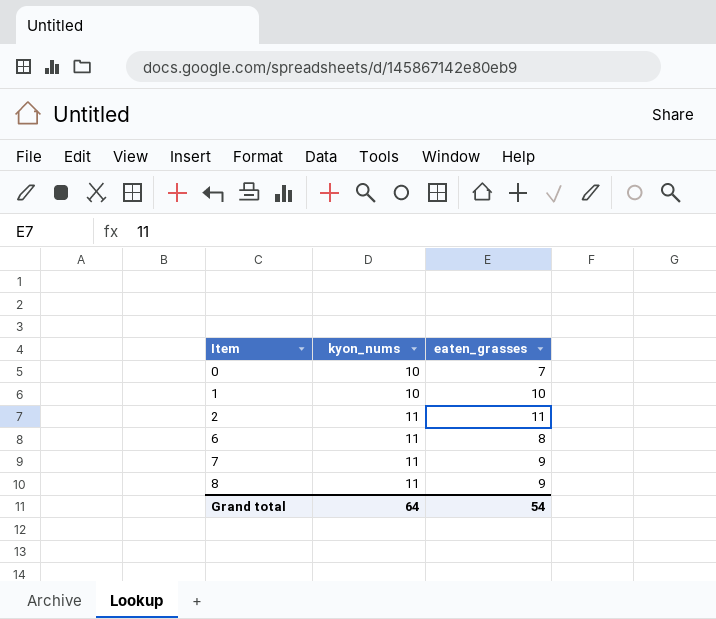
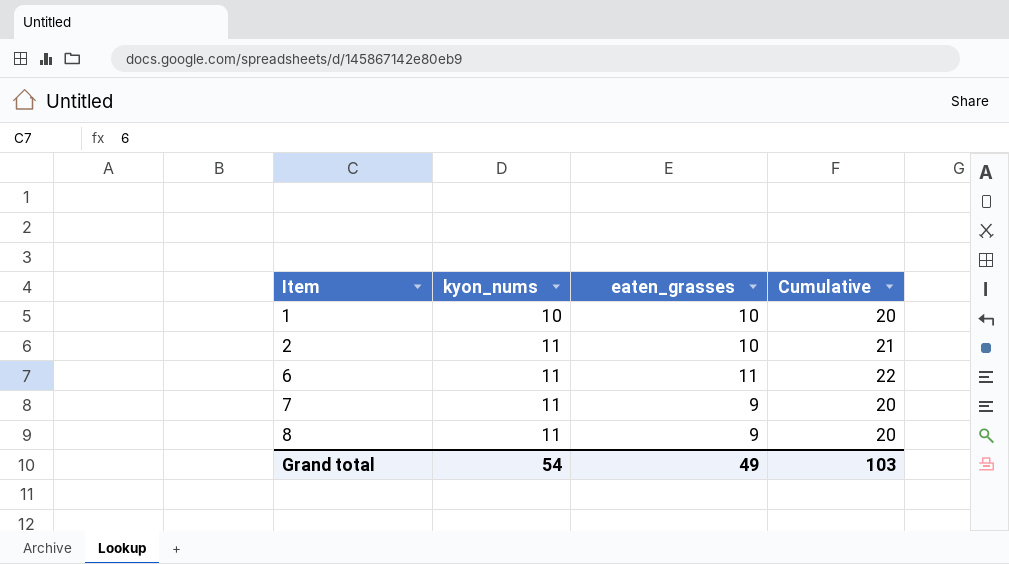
column Cumulative | formula: none -> [kyon_nums] + [eaten_grasses]
row 0: 10 | 7 -> none
2 | eaten_grasses: 11 -> 10
6 | eaten_grasses: 8 -> 11
Grand total | kyon_nums: 64 -> 54
Grand total | eaten_grasses: 54 -> 49

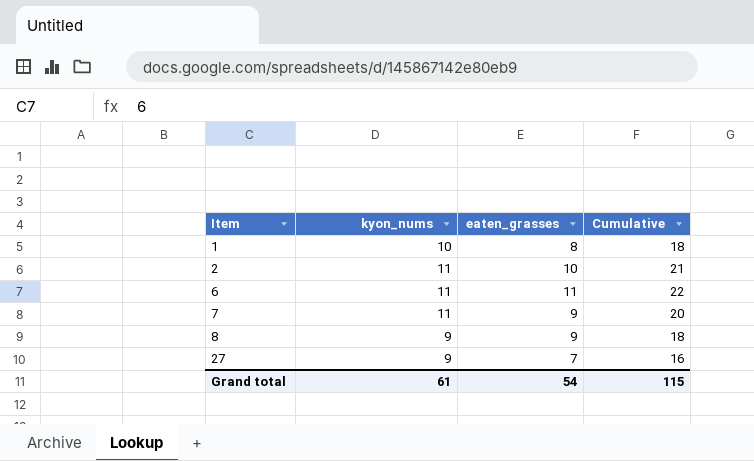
1 | eaten_grasses: 10 -> 8
1 | Cumulative: 20 -> 18
8 | kyon_nums: 11 -> 9
8 | Cumulative: 20 -> 18
row 27: none -> 9 | 7 | 16
Grand total | kyon_nums: 54 -> 61
Grand total | eaten_grasses: 49 -> 54
Grand total | Cumulative: 103 -> 115

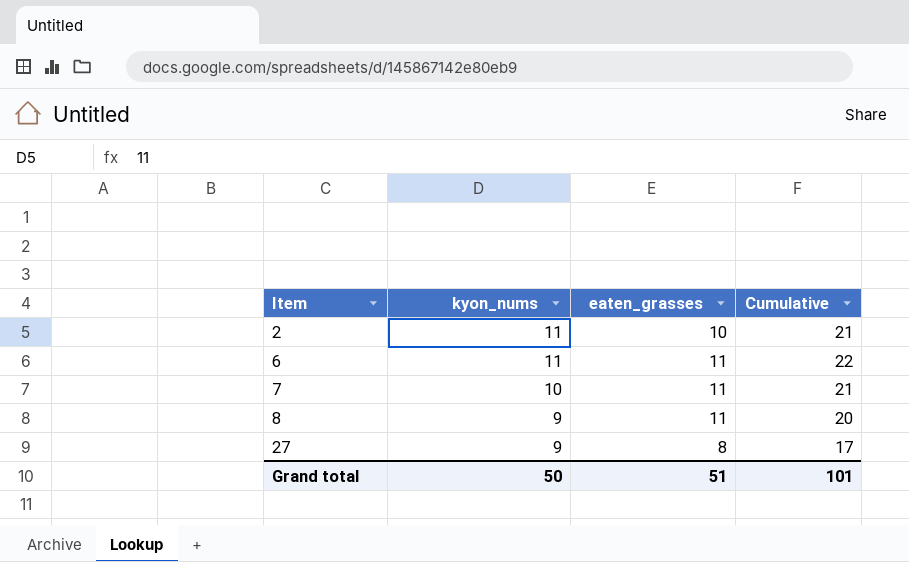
row 1: 10 | 8 | 18 -> none
7 | kyon_nums: 11 -> 10
7 | eaten_grasses: 9 -> 11
7 | Cumulative: 20 -> 21
8 | eaten_grasses: 9 -> 11
8 | Cumulative: 18 -> 20
27 | eaten_grasses: 7 -> 8
27 | Cumulative: 16 -> 17
Grand total | kyon_nums: 61 -> 50
Grand total | eaten_grasses: 54 -> 51
Grand total | Cumulative: 115 -> 101

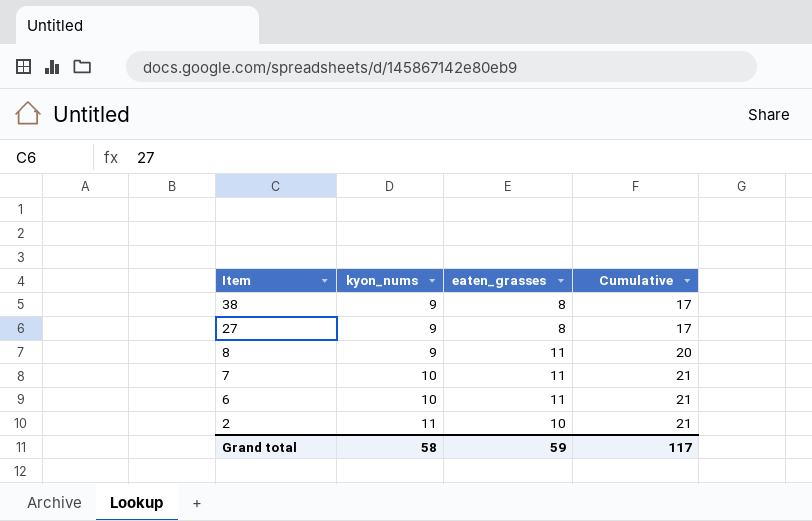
row order: Item ascending -> Item descending
row 38: none -> 9 | 8 | 17
6 | kyon_nums: 11 -> 10
6 | Cumulative: 22 -> 21
Grand total | kyon_nums: 50 -> 58
Grand total | eaten_grasses: 51 -> 59
Grand total | Cumulative: 101 -> 117

